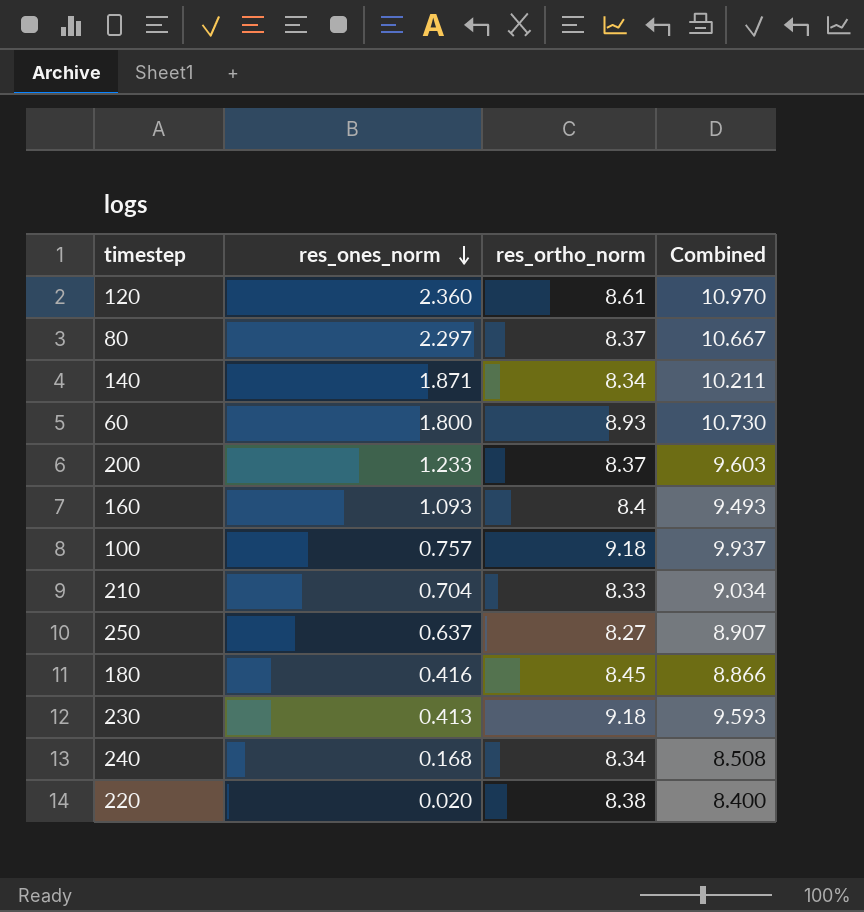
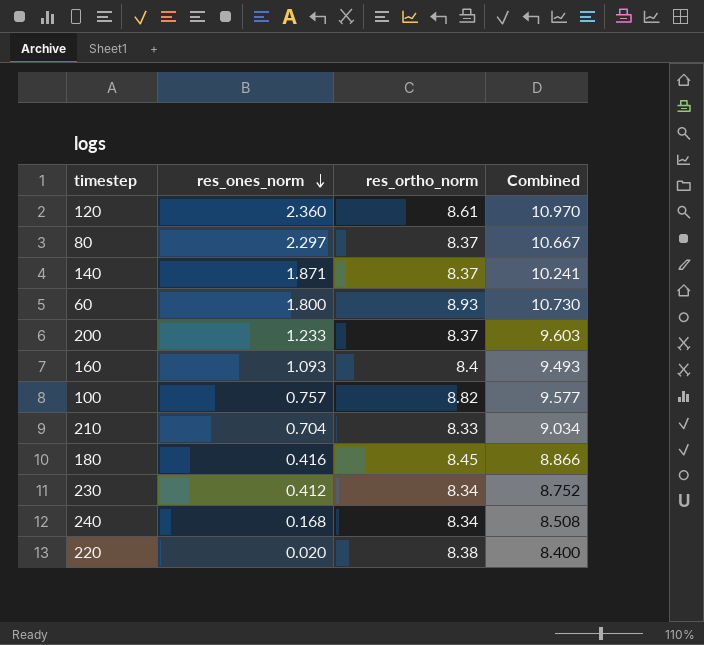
row 250: 0.637 | 8.27 | 8.907 -> none
140 | res_ortho_norm: 8.34 -> 8.37
140 | Combined: 10.211 -> 10.241
100 | res_ortho_norm: 9.18 -> 8.82
100 | Combined: 9.937 -> 9.577
230 | res_ones_norm: 0.413 -> 0.412
230 | res_ortho_norm: 9.18 -> 8.34
230 | Combined: 9.593 -> 8.752

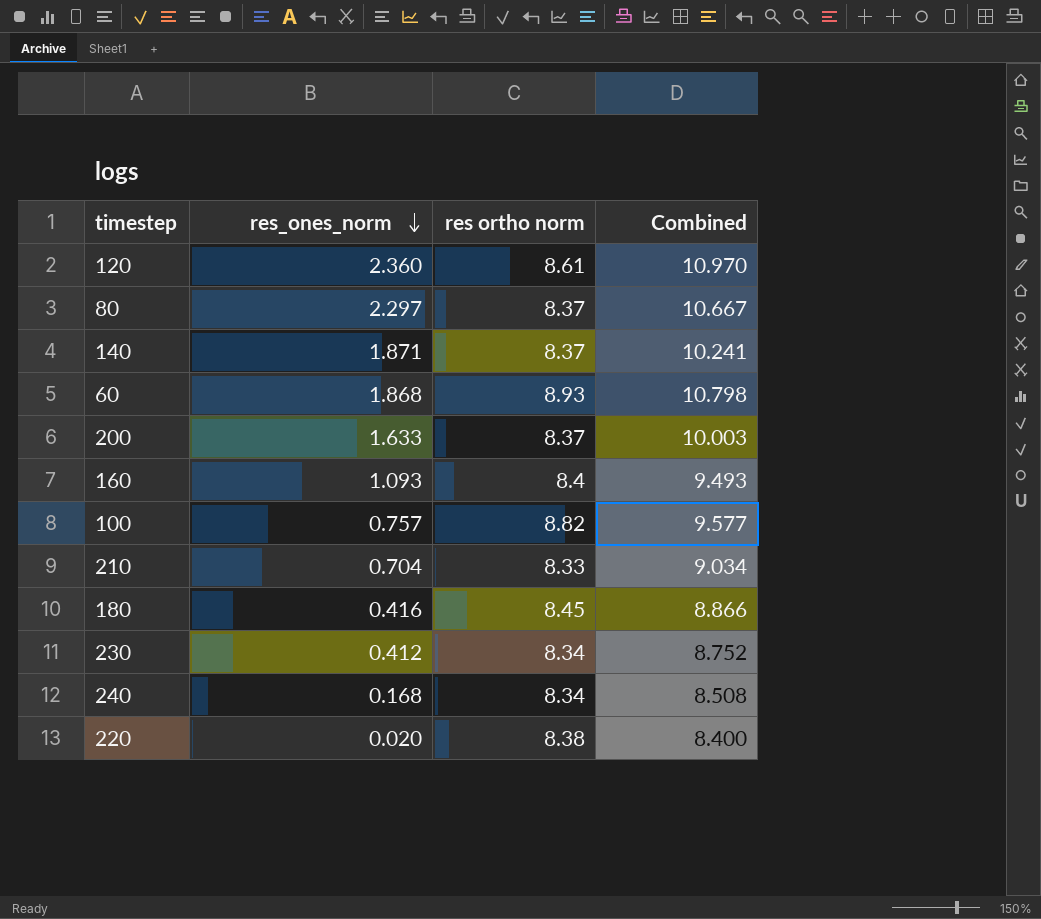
column name: res_ortho_norm -> res ortho norm
60 | res_ones_norm: 1.800 -> 1.868
60 | Combined: 10.730 -> 10.798
200 | res_ones_norm: 1.233 -> 1.633
200 | Combined: 9.603 -> 10.003

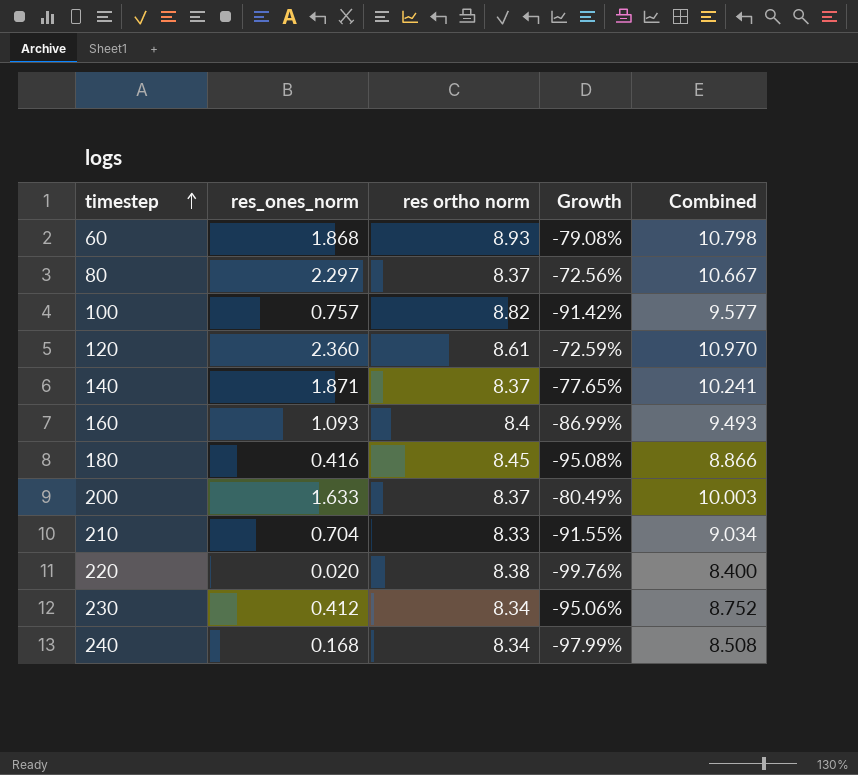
row order: res_ones_norm descending -> timestep ascending
column Growth | formula: none -> ([res_ones_norm] - [res ortho norm]) / [res ortho norm]

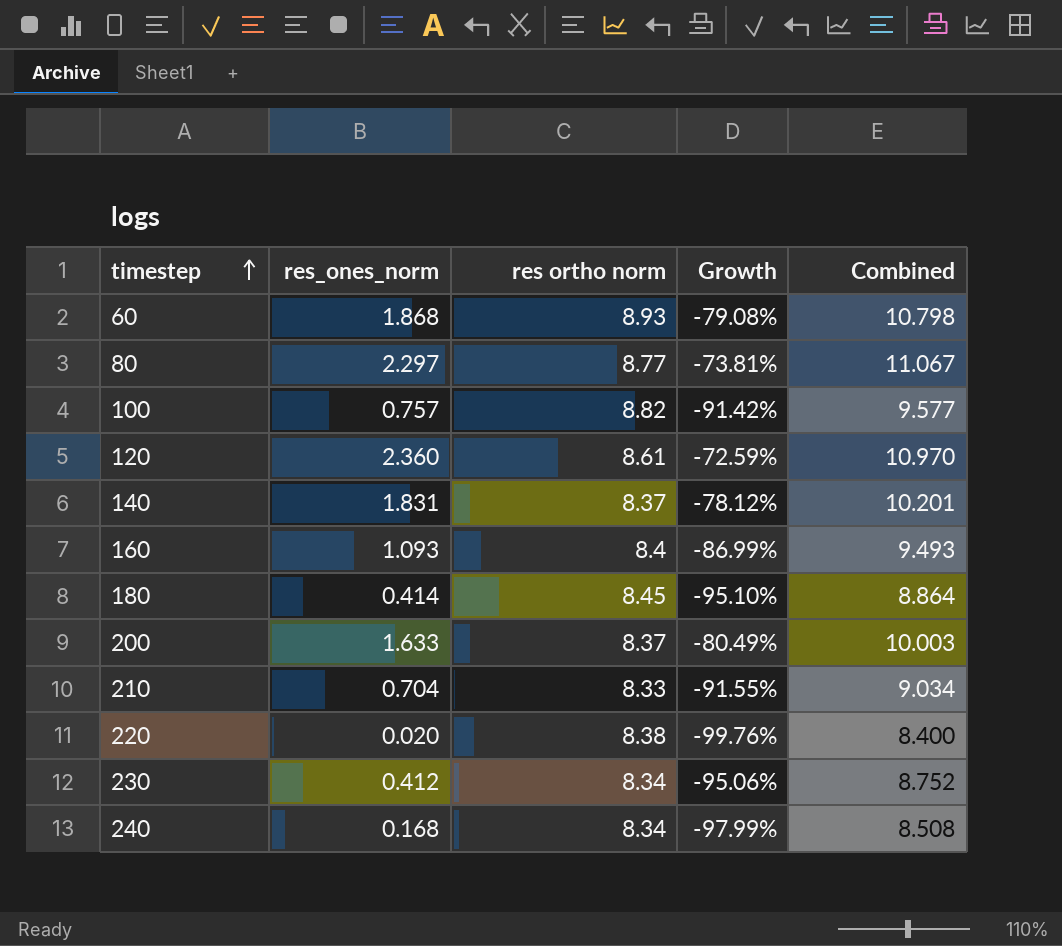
80 | res ortho norm: 8.37 -> 8.77
80 | Growth: -72.56% -> -73.81%
80 | Combined: 10.667 -> 11.067
140 | res_ones_norm: 1.871 -> 1.831
140 | Growth: -77.65% -> -78.12%
140 | Combined: 10.241 -> 10.201
180 | res_ones_norm: 0.416 -> 0.414
180 | Growth: -95.08% -> -95.10%
180 | Combined: 8.866 -> 8.864

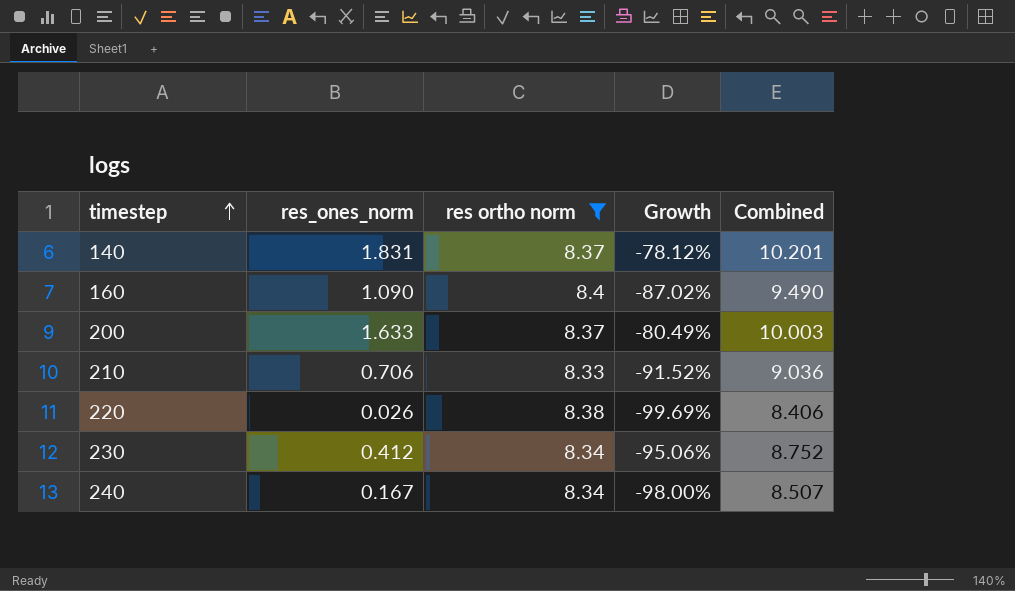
filter: none -> res ortho norm <= 8.4
160 | res_ones_norm: 1.093 -> 1.090
160 | Growth: -86.99% -> -87.02%
160 | Combined: 9.493 -> 9.490
210 | res_ones_norm: 0.704 -> 0.706
210 | Growth: -91.55% -> -91.52%
210 | Combined: 9.034 -> 9.036
220 | res_ones_norm: 0.020 -> 0.026
220 | Growth: -99.76% -> -99.69%
220 | Combined: 8.400 -> 8.406
240 | res_ones_norm: 0.168 -> 0.167
240 | Growth: -97.99% -> -98.00%
240 | Combined: 8.508 -> 8.507

